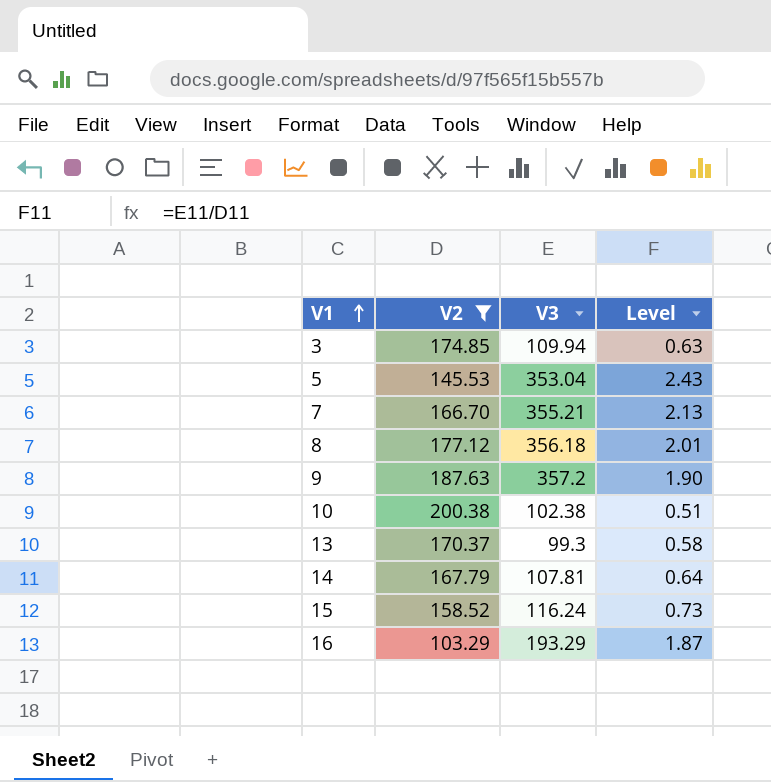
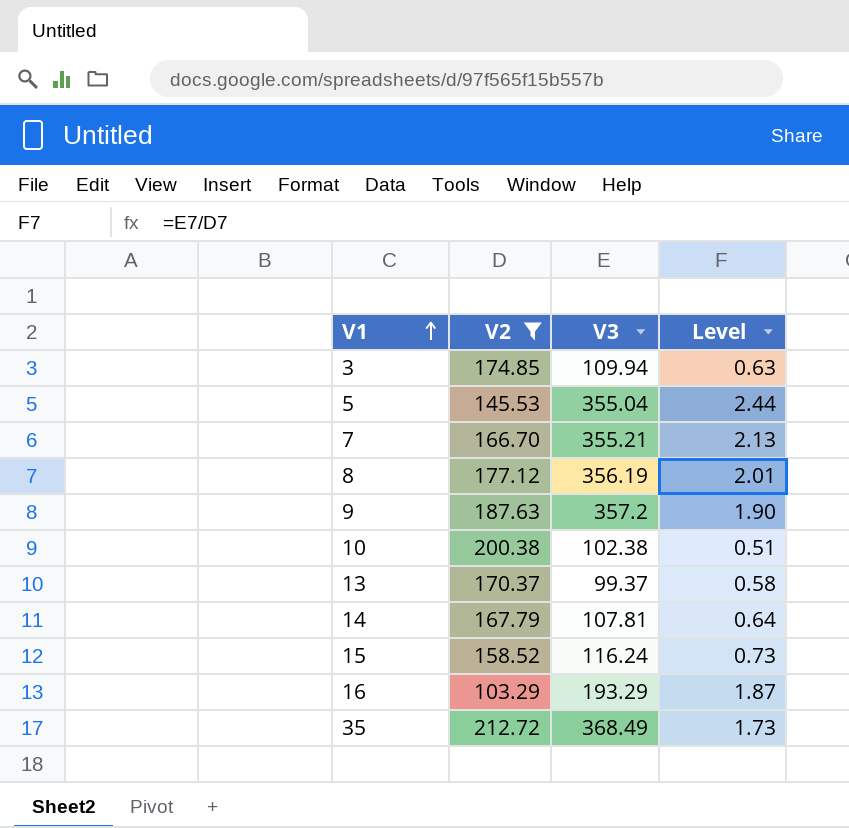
5 | V3: 353.04 -> 355.04
5 | Level: 2.43 -> 2.44
8 | V3: 356.18 -> 356.19
13 | V3: 99.3 -> 99.37
row 35: none -> 212.72 | 368.49 | 1.73

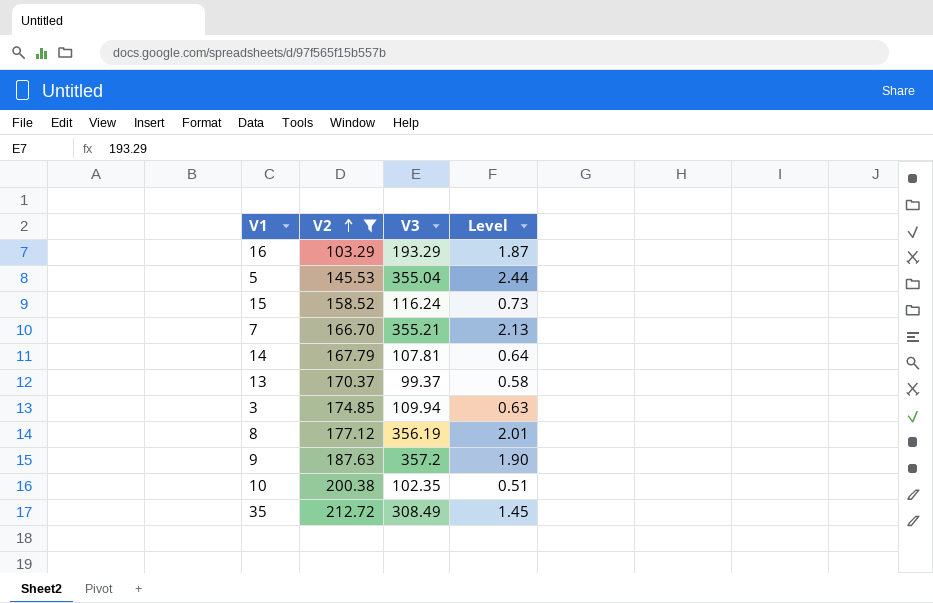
row order: V1 ascending -> V2 ascending
10 | V3: 102.38 -> 102.35
35 | V3: 368.49 -> 308.49
35 | Level: 1.73 -> 1.45

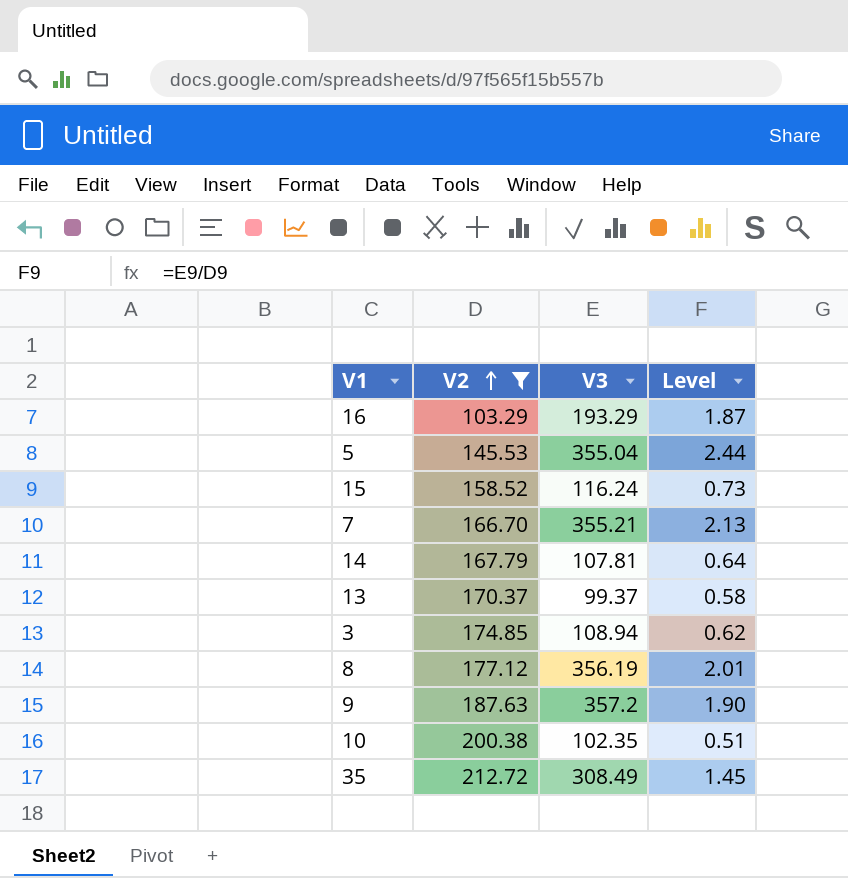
3 | V3: 109.94 -> 108.94
3 | Level: 0.63 -> 0.62

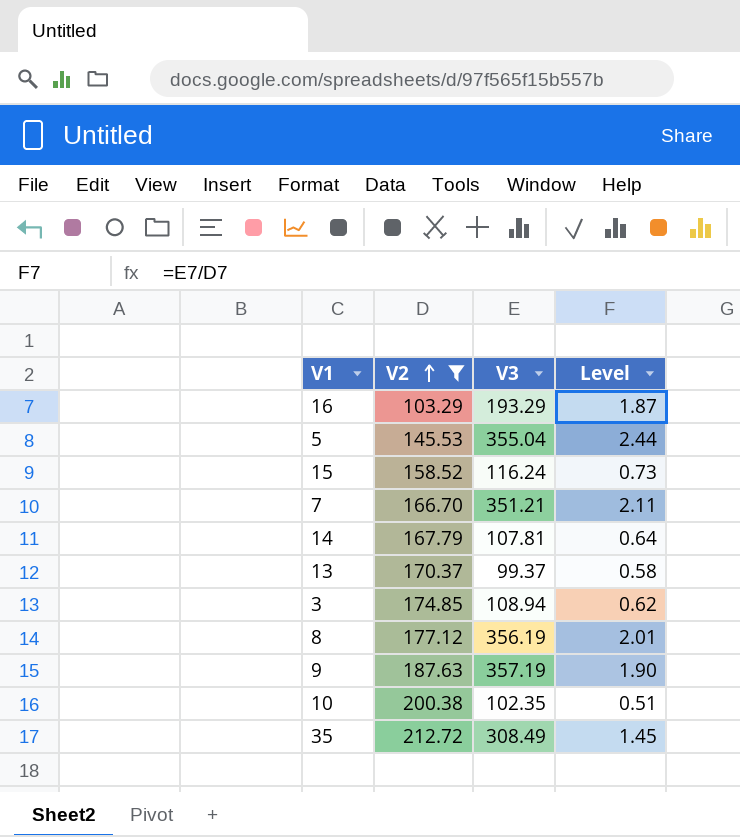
7 | V3: 355.21 -> 351.21
7 | Level: 2.13 -> 2.11
9 | V3: 357.2 -> 357.19

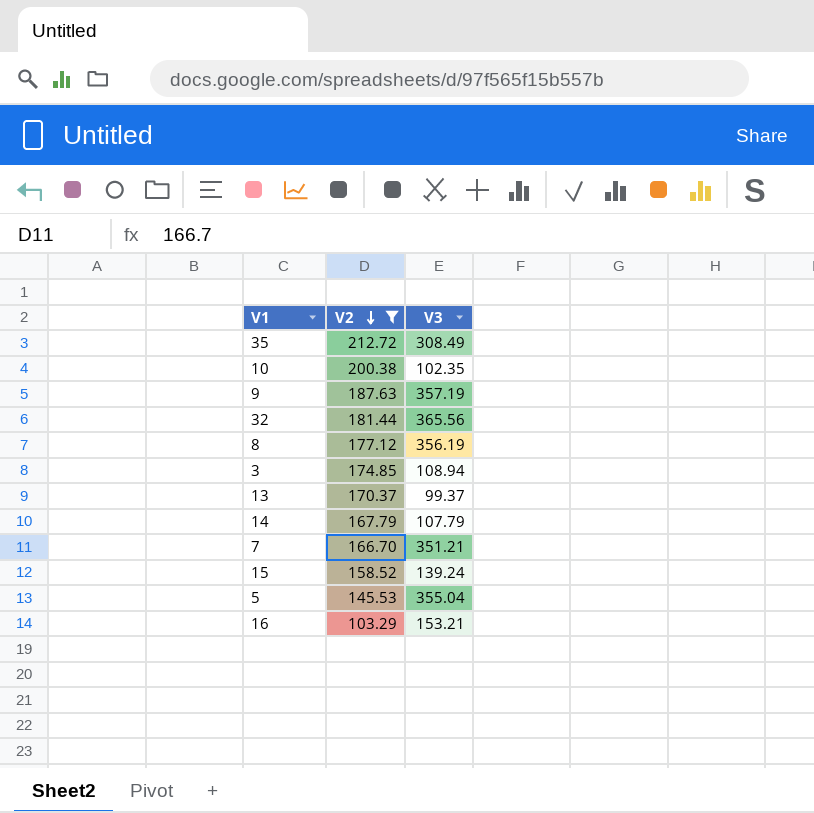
row order: V2 ascending -> V2 descending
column Level | formula: [V3] / [V2] -> none
row 32: none -> 181.44 | 365.56
14 | V3: 107.81 -> 107.79
15 | V3: 116.24 -> 139.24
16 | V3: 193.29 -> 153.21

